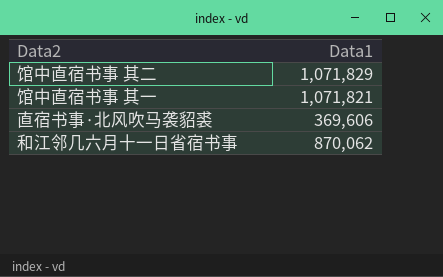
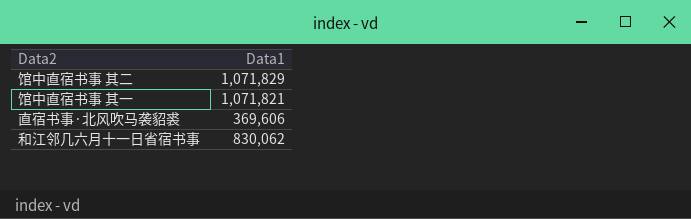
和江邻几六月十一日省宿书事 | Data1: 870,062 -> 830,062

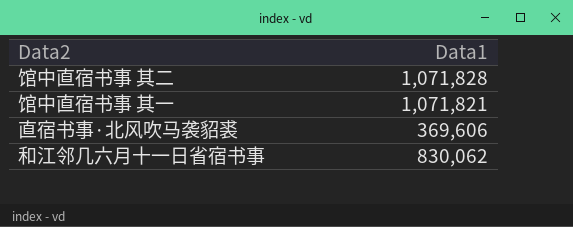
馆中直宿书事 其二 | Data1: 1,071,829 -> 1,071,828

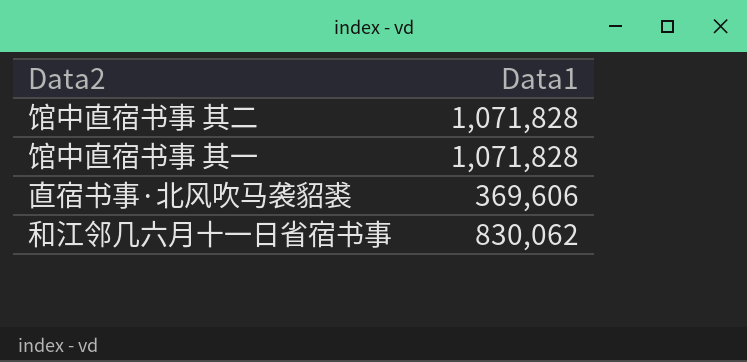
馆中直宿书事 其一 | Data1: 1,071,821 -> 1,071,828

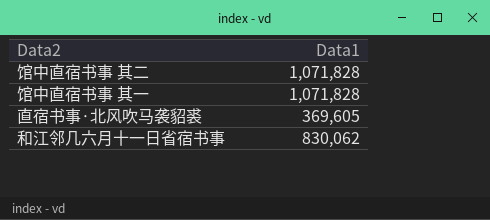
直宿书事·北风吹马袭貂裘 | Data1: 369,606 -> 369,605

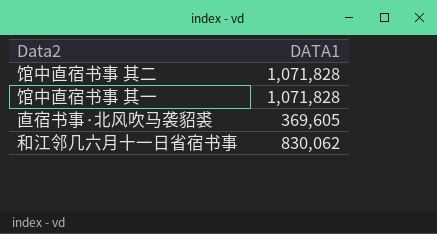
column name: Data1 -> DATA1

